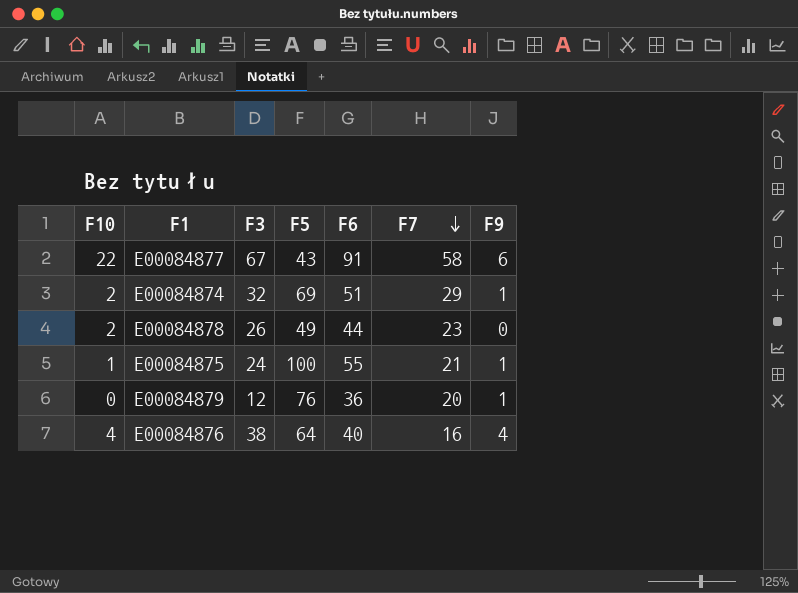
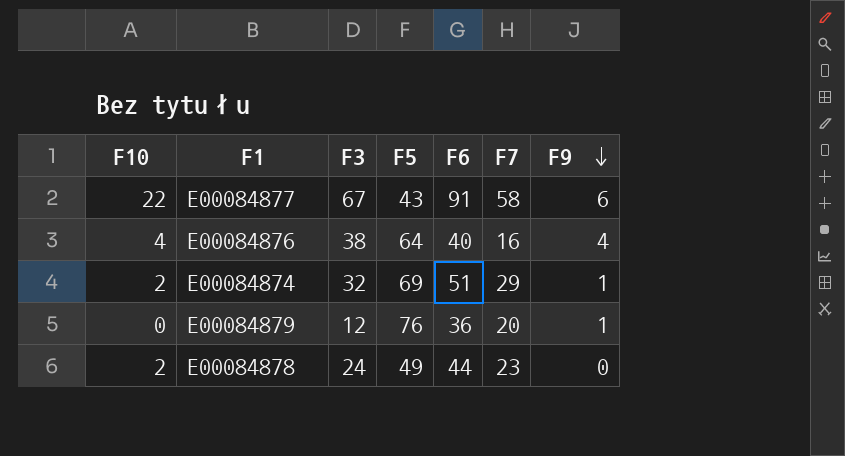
row order: F7 descending -> F9 descending
row E00084875: 1 | 24 | 100 | 55 | 21 | 1 -> none
E00084878 | F3: 26 -> 24

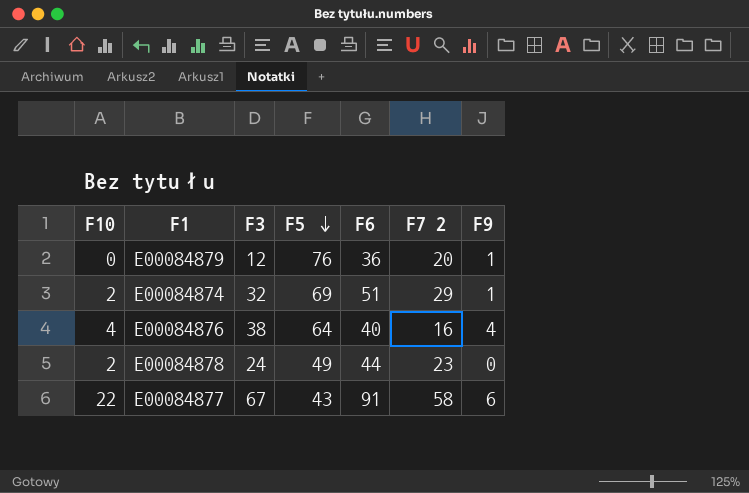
row order: F9 descending -> F5 descending
column name: F7 -> F7 2

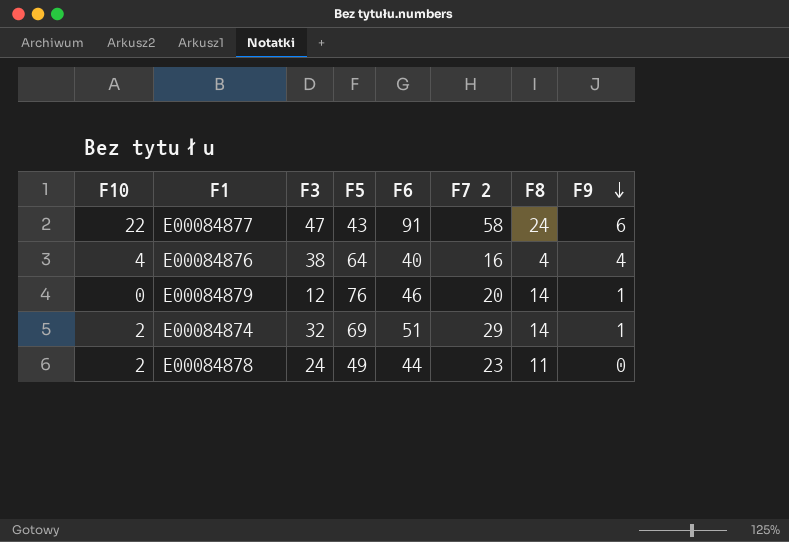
row order: F5 descending -> F9 descending
column F8 | position: none -> 7
E00084877 | F3: 67 -> 47
E00084879 | F6: 36 -> 46

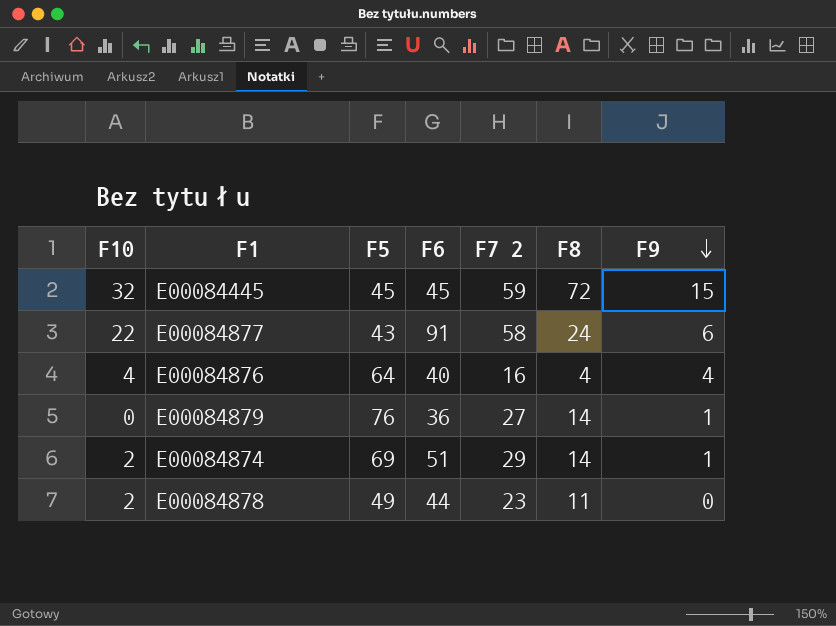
column F3 | position: 3 -> none
row E00084445: none -> 32 | 45 | 45 | 59 | 72 | 15
E00084879 | F6: 46 -> 36
E00084879 | F7 2: 20 -> 27

